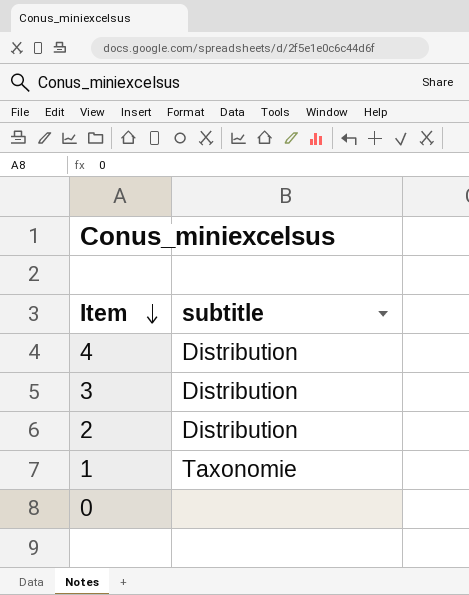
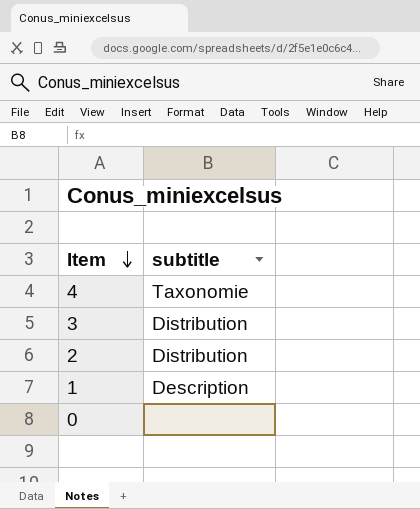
4 | subtitle: Distribution -> Taxonomie
1 | subtitle: Taxonomie -> Description

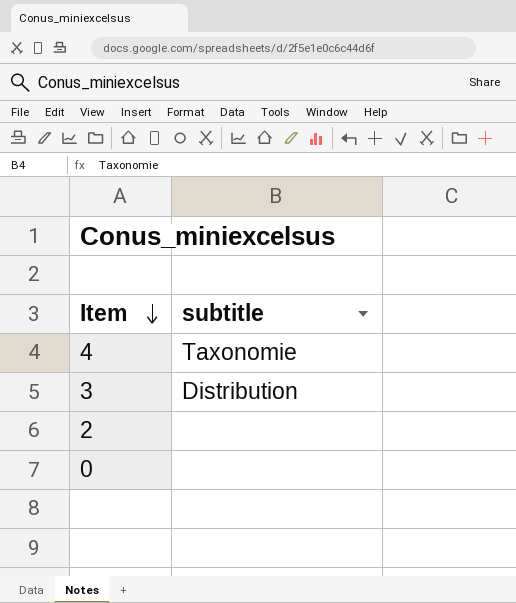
row 1: Description -> none
2 | subtitle: Distribution -> none

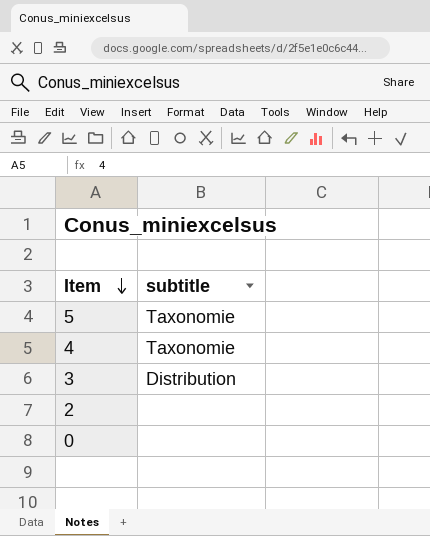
row 5: none -> Taxonomie

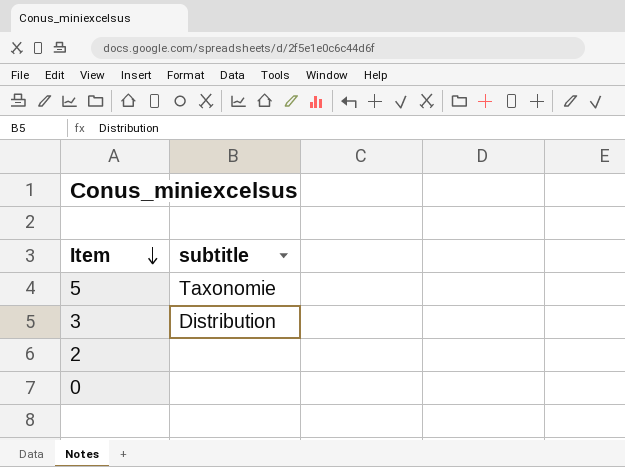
row 4: Taxonomie -> none

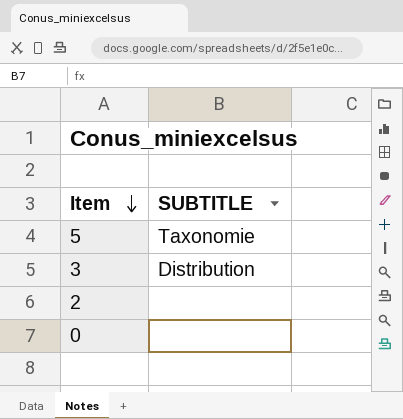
column name: subtitle -> SUBTITLE

